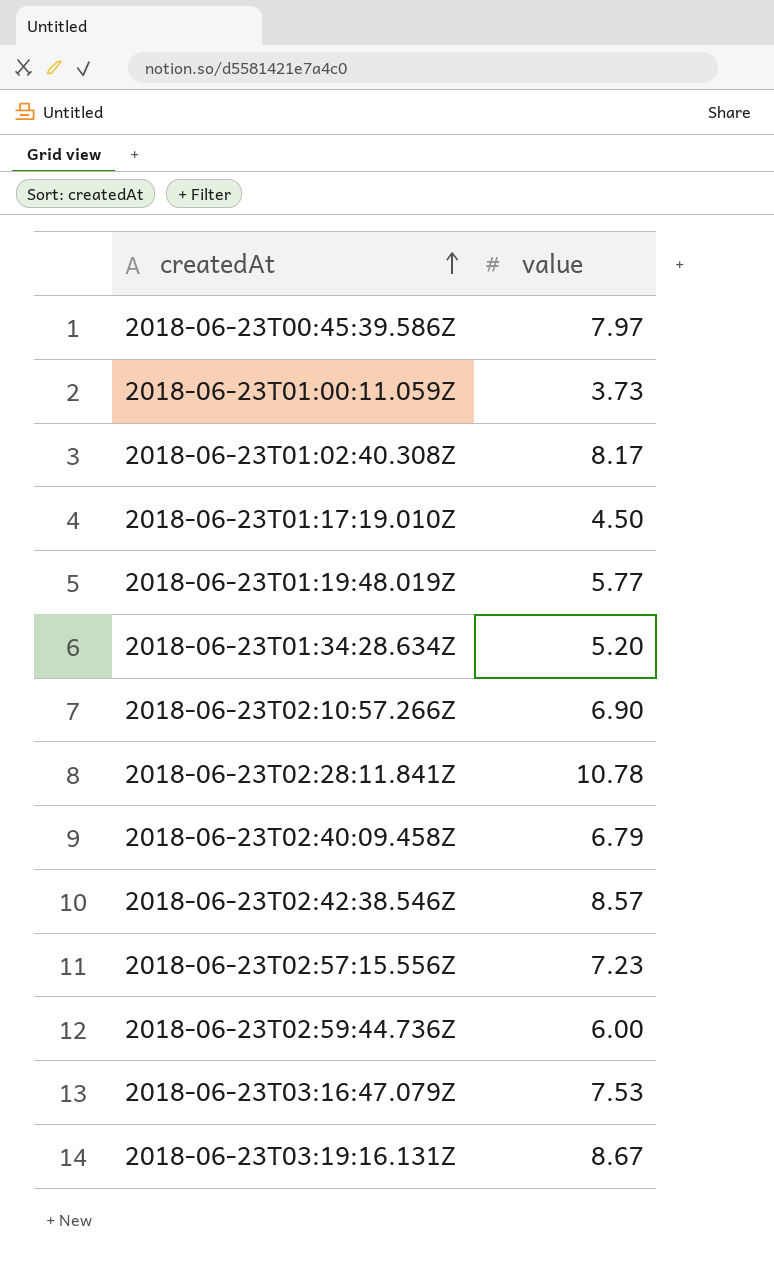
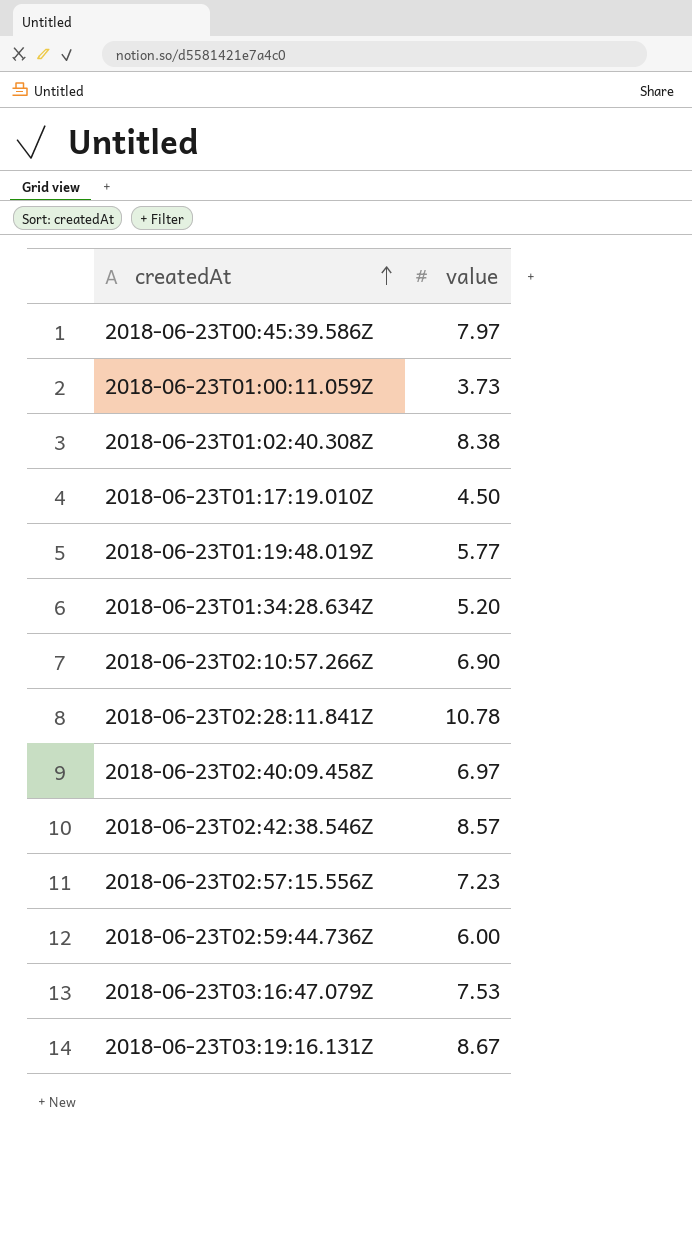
2018-06-23T01:02:40.308Z | value: 8.17 -> 8.38
2018-06-23T02:40:09.458Z | value: 6.79 -> 6.97

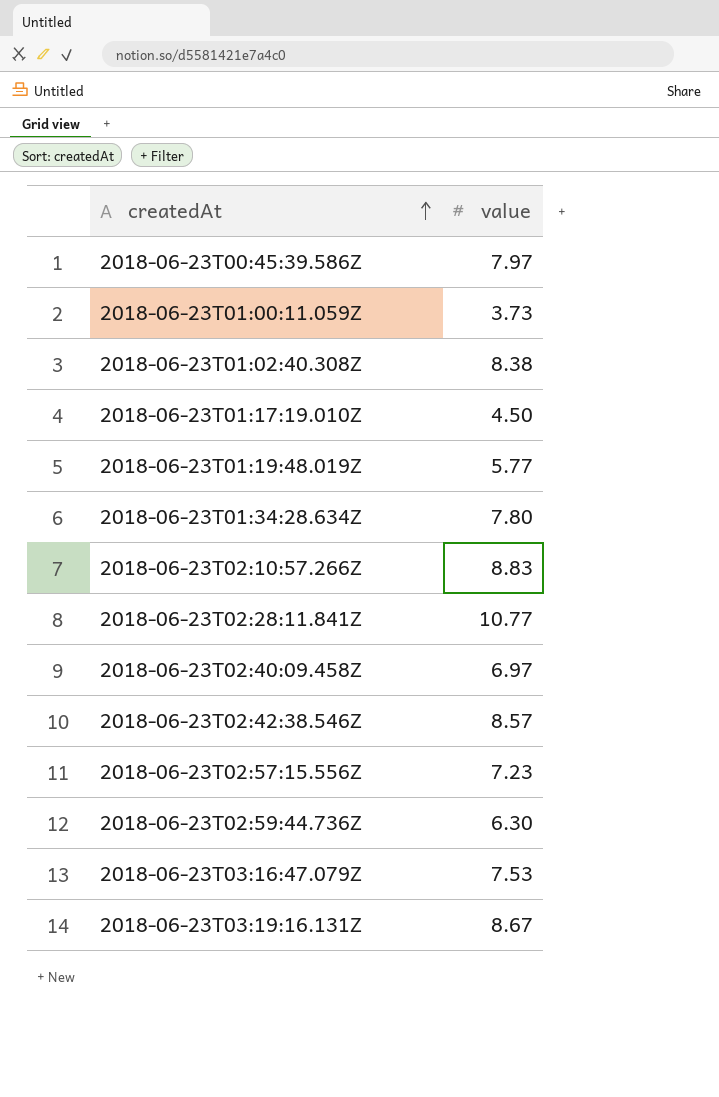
2018-06-23T01:34:28.634Z | value: 5.20 -> 7.80
2018-06-23T02:10:57.266Z | value: 6.90 -> 8.83
2018-06-23T02:28:11.841Z | value: 10.78 -> 10.77
2018-06-23T02:59:44.736Z | value: 6.00 -> 6.30

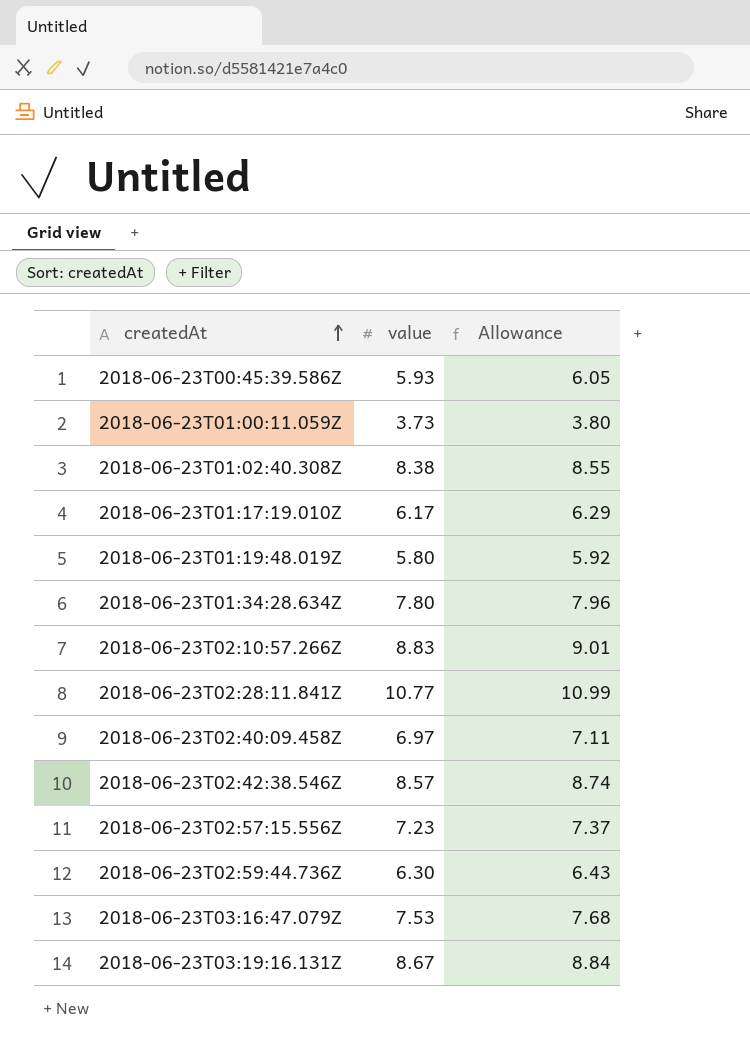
column Allowance | formula: none -> [value] * 1.02
2018-06-23T00:45:39.586Z | value: 7.97 -> 5.93
2018-06-23T01:17:19.010Z | value: 4.50 -> 6.17
2018-06-23T01:19:48.019Z | value: 5.77 -> 5.80

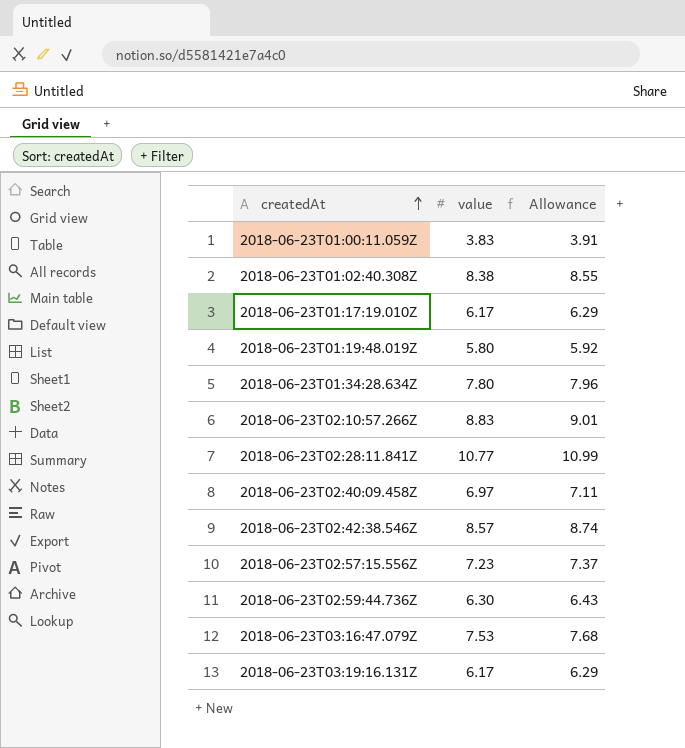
row 2018-06-23T00:45:39.586Z: 5.93 | 6.05 -> none
2018-06-23T01:00:11.059Z | value: 3.73 -> 3.83
2018-06-23T01:00:11.059Z | Allowance: 3.80 -> 3.91
2018-06-23T03:19:16.131Z | value: 8.67 -> 6.17
2018-06-23T03:19:16.131Z | Allowance: 8.84 -> 6.29

